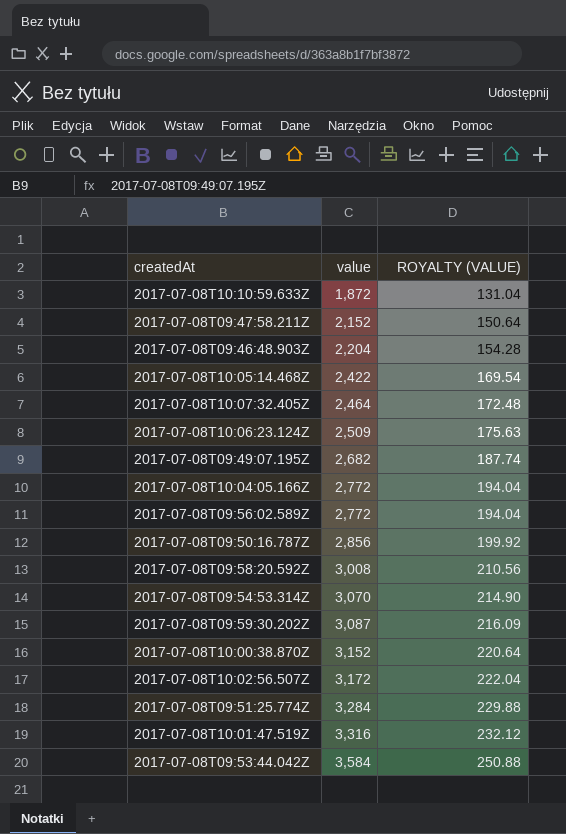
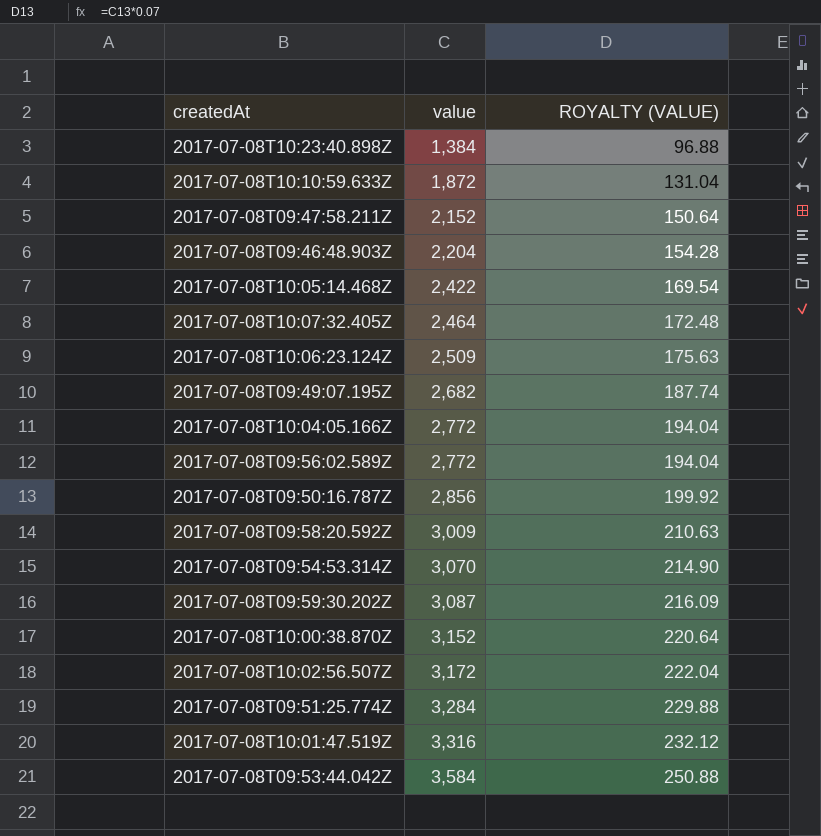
row 2017-07-08T10:23:40.898Z: none -> 1,384 | 96.88
2017-07-08T09:58:20.592Z | value: 3,008 -> 3,009
2017-07-08T09:58:20.592Z | ROYALTY (VALUE): 210.56 -> 210.63

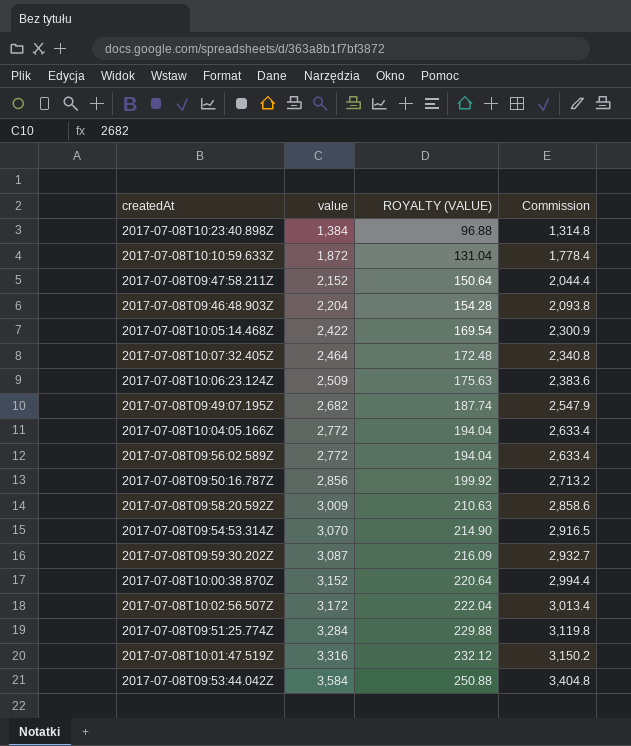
column Commission | formula: none -> [value] * 0.95

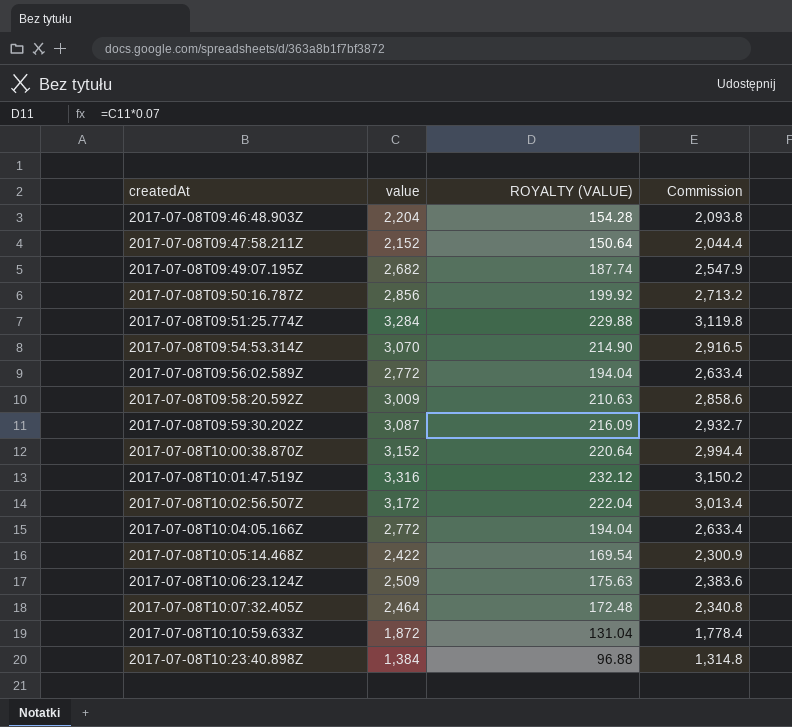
row order: value ascending -> createdAt ascending
row 2017-07-08T09:53:44.042Z: 3,584 | 250.88 | 3,404.8 -> none

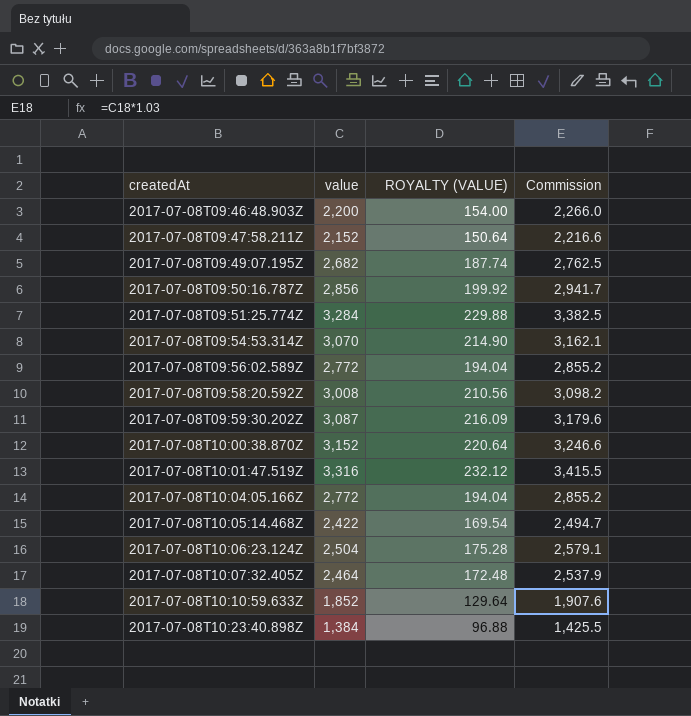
column Commission | formula: [value] * 0.95 -> [value] * 1.03
row 2017-07-08T10:02:56.507Z: 3,172 | 222.04 | 3,013.4 -> none
2017-07-08T09:46:48.903Z | value: 2,204 -> 2,200
2017-07-08T09:46:48.903Z | ROYALTY (VALUE): 154.28 -> 154.00
2017-07-08T09:58:20.592Z | value: 3,009 -> 3,008
2017-07-08T09:58:20.592Z | ROYALTY (VALUE): 210.63 -> 210.56
2017-07-08T10:06:23.124Z | value: 2,509 -> 2,504
2017-07-08T10:06:23.124Z | ROYALTY (VALUE): 175.63 -> 175.28
2017-07-08T10:10:59.633Z | value: 1,872 -> 1,852
2017-07-08T10:10:59.633Z | ROYALTY (VALUE): 131.04 -> 129.64

